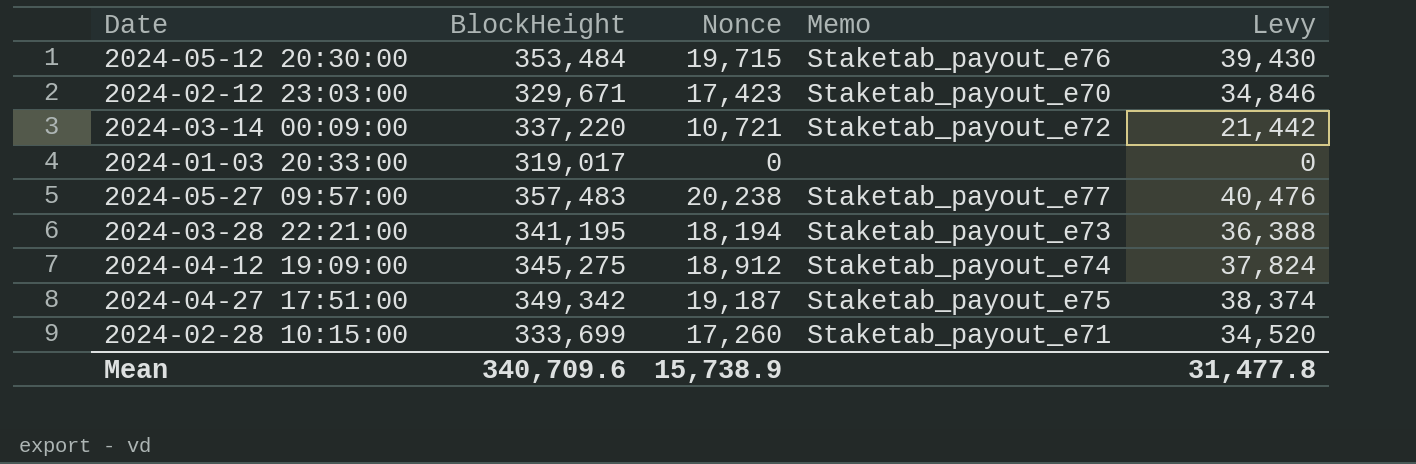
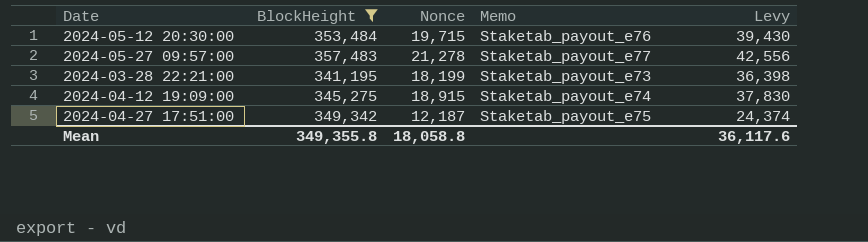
filter: none -> BlockHeight >= 341,195
2024-05-27 09:57:00 | Nonce: 20,238 -> 21,278
2024-05-27 09:57:00 | Levy: 40,476 -> 42,556
2024-03-28 22:21:00 | Nonce: 18,194 -> 18,199
2024-03-28 22:21:00 | Levy: 36,388 -> 36,398
2024-04-12 19:09:00 | Nonce: 18,912 -> 18,915
2024-04-12 19:09:00 | Levy: 37,824 -> 37,830
2024-04-27 17:51:00 | Nonce: 19,187 -> 12,187
2024-04-27 17:51:00 | Levy: 38,374 -> 24,374
Mean | BlockHeight: 340,709.6 -> 349,355.8
Mean | Nonce: 15,738.9 -> 18,058.8
Mean | Levy: 31,477.8 -> 36,117.6

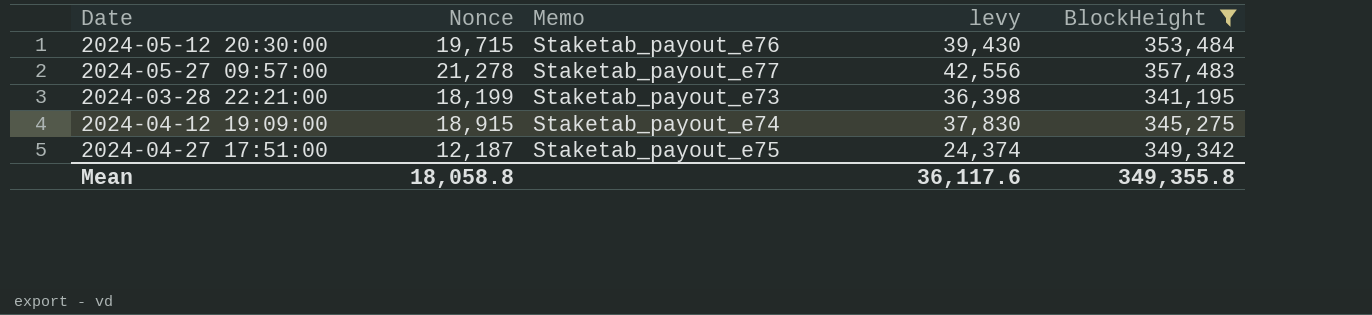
column name: Levy -> levy
column BlockHeight | position: 2 -> 5

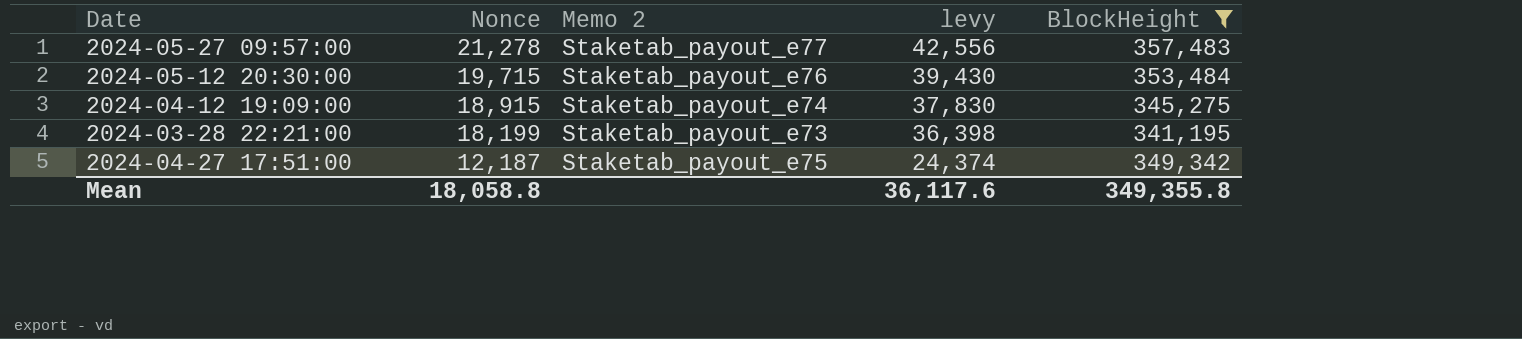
row order: none -> Nonce descending
column name: Memo -> Memo 2

